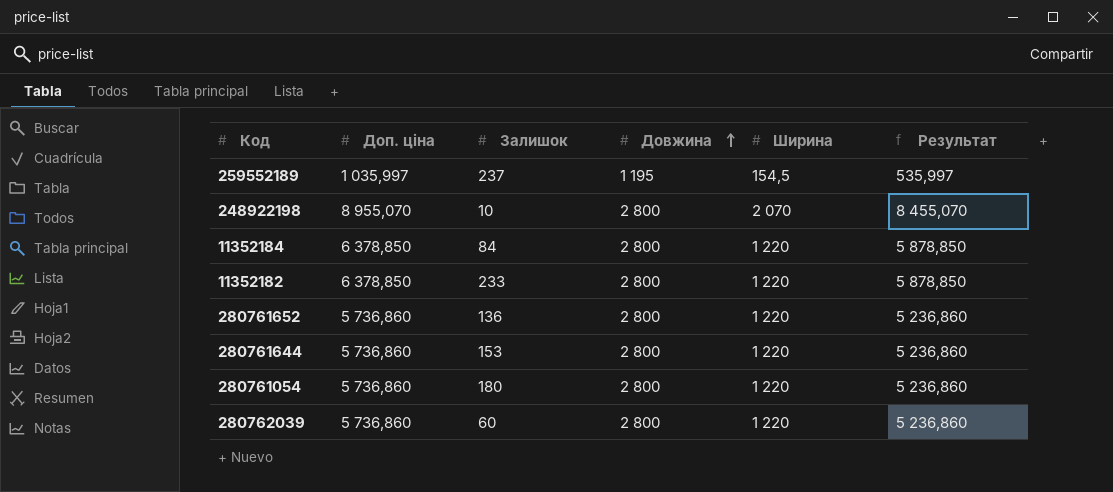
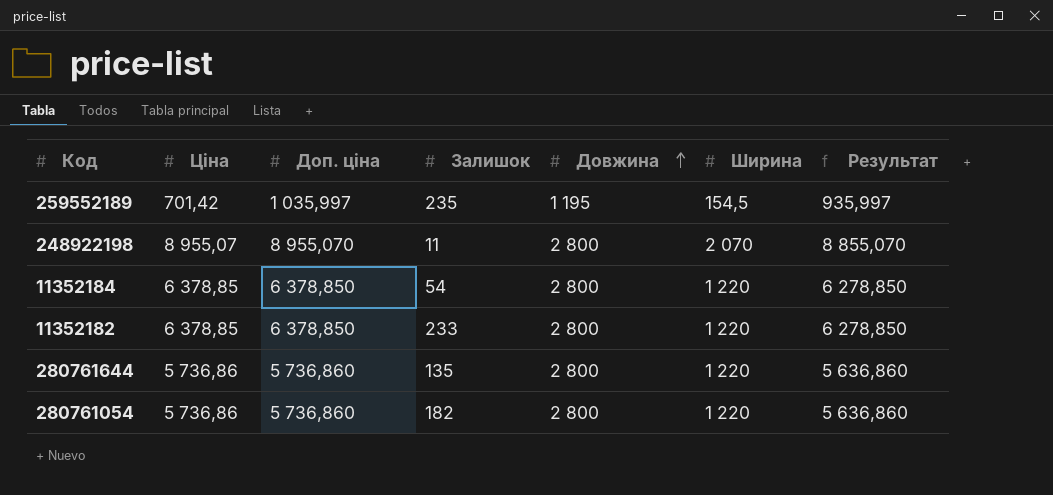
column Ціна | position: none -> 2
column Результат | formula: [Доп. ціна] - 500 -> [Доп. ціна] - 100
row 280761652: 5 736,860 | 136 | 2 800 | 1 220 | 5 236,860 -> none
row 280762039: 5 736,860 | 60 | 2 800 | 1 220 | 5 236,860 -> none
259552189 | Залишок: 237 -> 235
248922198 | Залишок: 10 -> 11
11352184 | Залишок: 84 -> 54
280761644 | Залишок: 153 -> 135
280761054 | Залишок: 180 -> 182

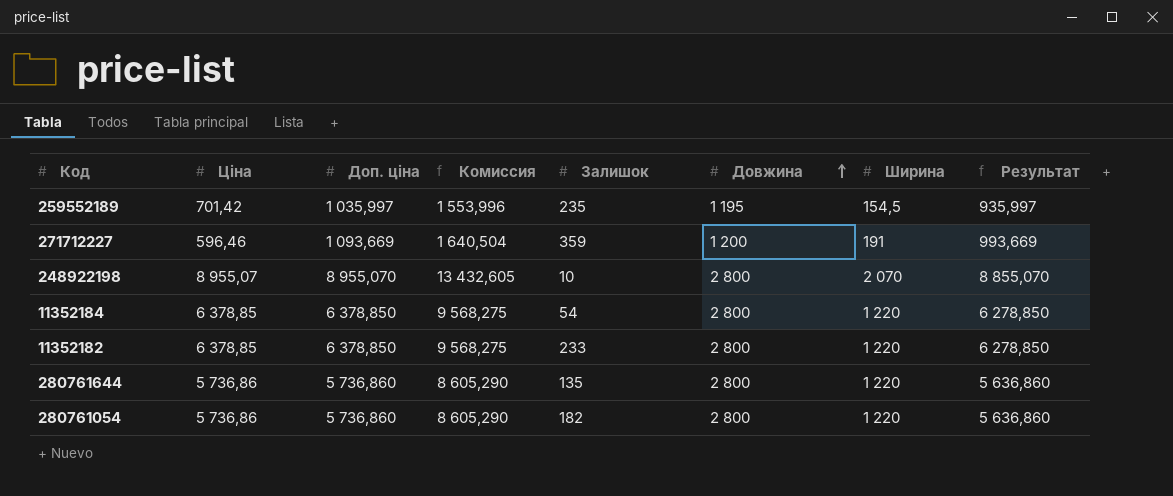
column Комиссия | formula: none -> [Доп. ціна] * 1,5
row 271712227: none -> 596,46 | 1 093,669 | 1 640,504 | 359 | 1 200 | 191 | 993,669
248922198 | Залишок: 11 -> 10

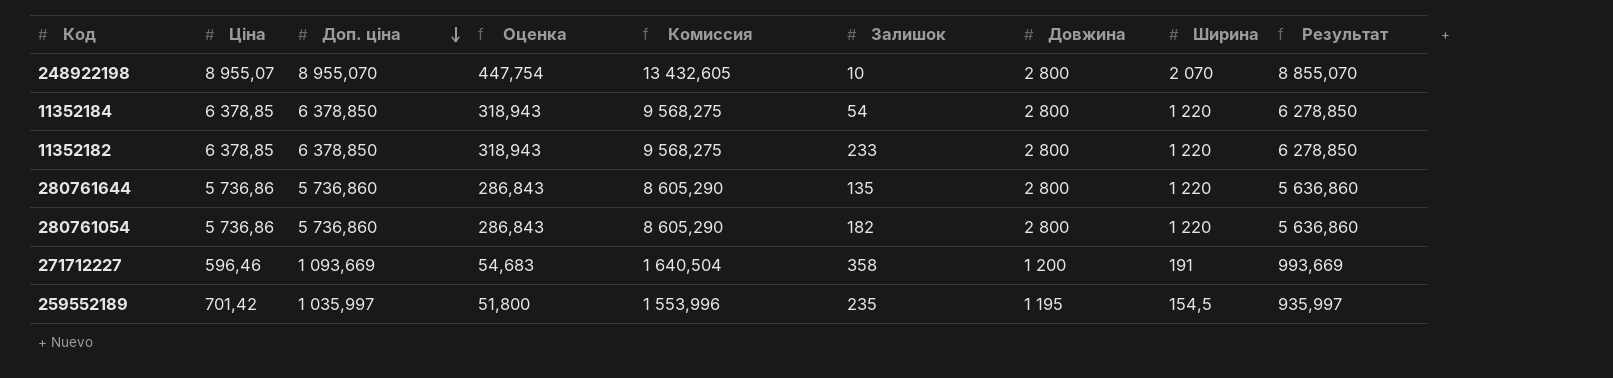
row order: Довжина ascending -> Доп. ціна descending
column Оценка | formula: none -> [Доп. ціна] * 0,05
271712227 | Залишок: 359 -> 358

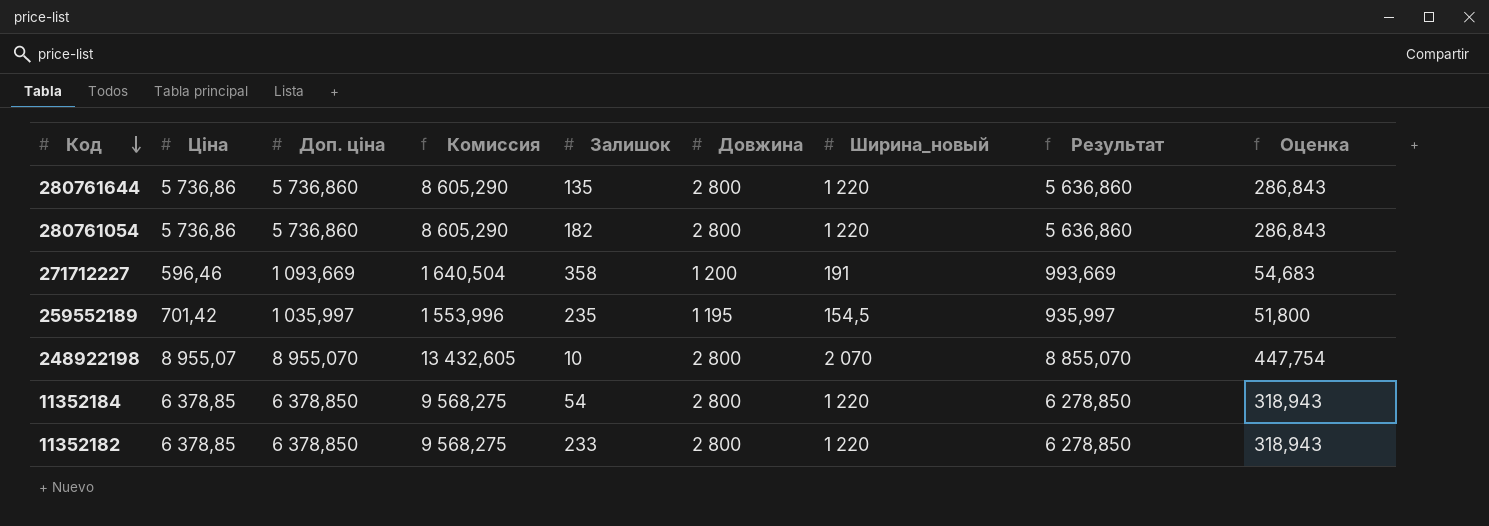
row order: Доп. ціна descending -> Код descending
column name: Ширина -> Ширина_новый
column Оценка | position: 4 -> 9

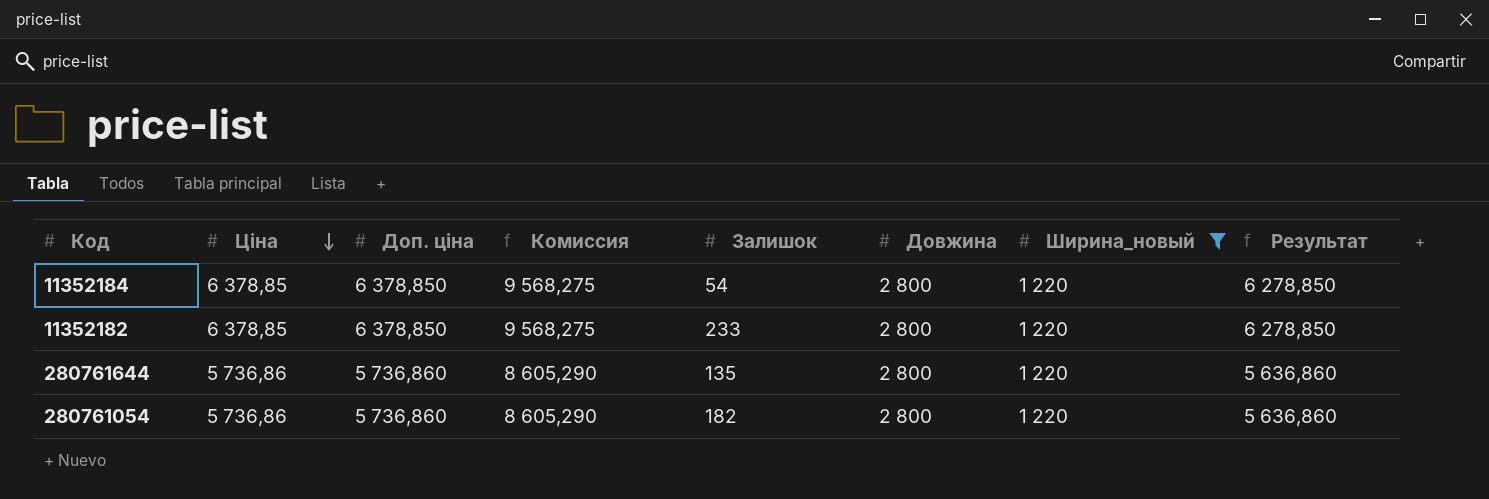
filter: none -> Ширина_новый = 1 220
row order: Код descending -> Ціна descending
column Оценка | formula: [Доп. ціна] * 0,05 -> none

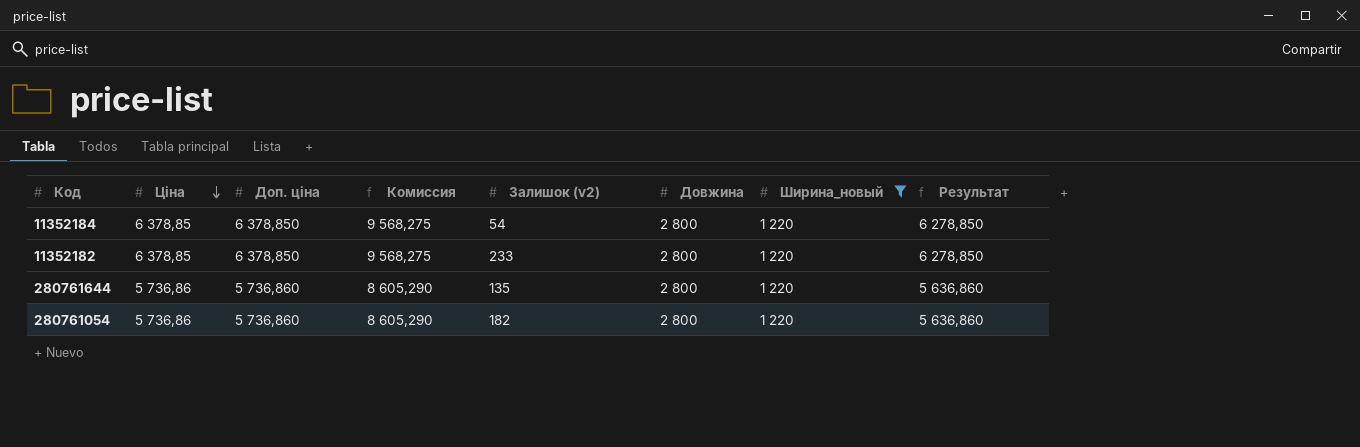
column name: Залишок -> Залишок (v2)

